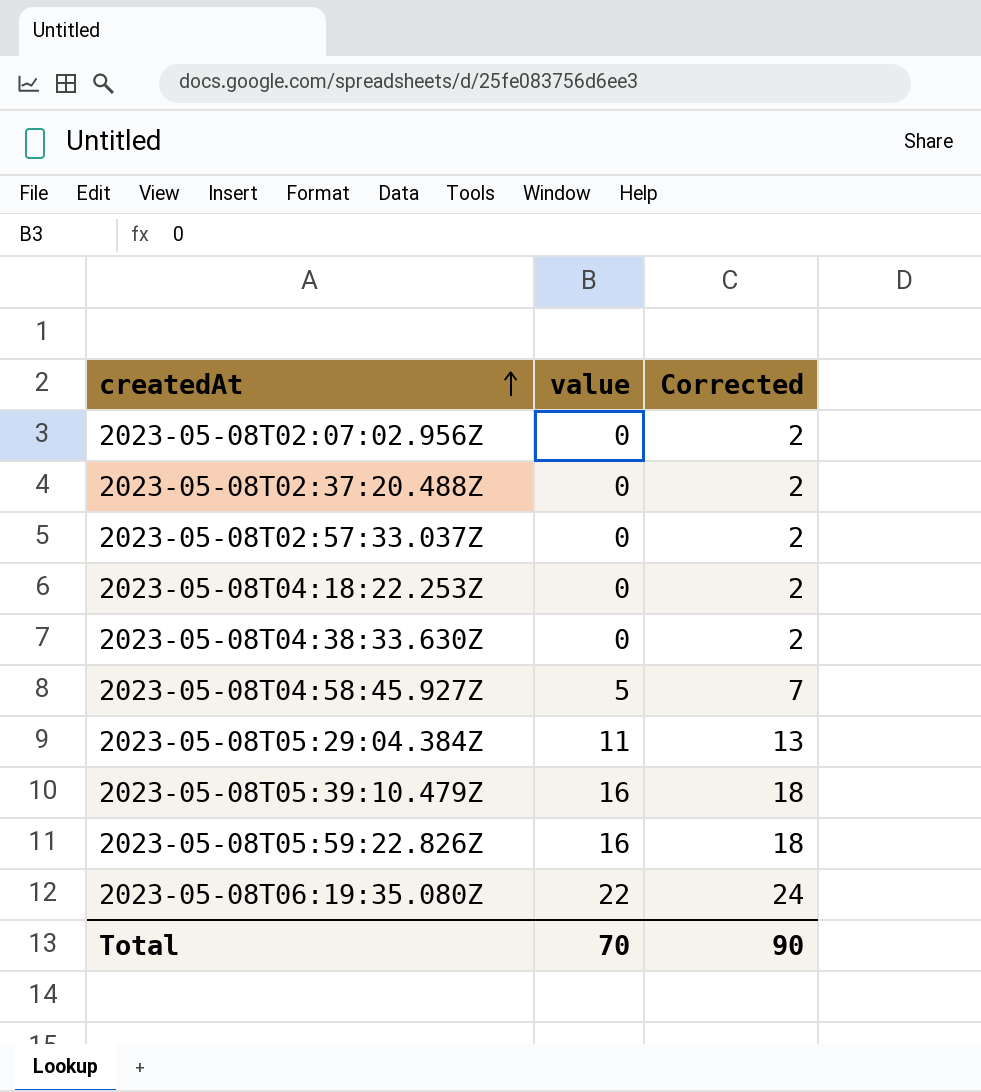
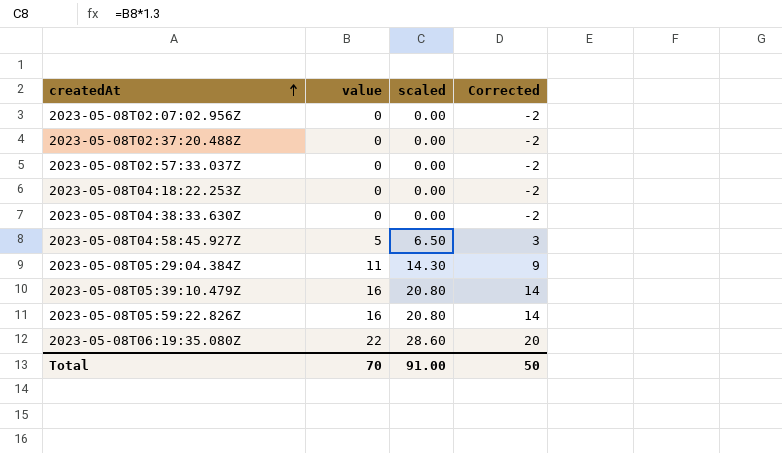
column scaled | formula: none -> [value] * 1.3
column Corrected | formula: [value] + 2 -> [value] - 2
Total | Corrected: 90 -> 50

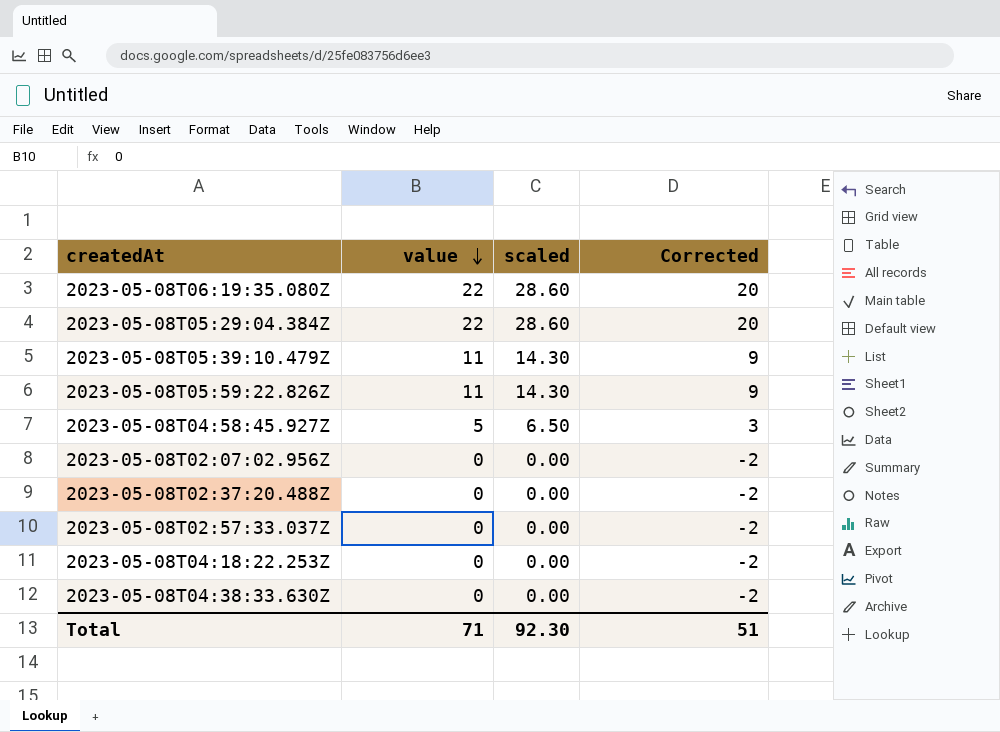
row order: createdAt ascending -> value descending
2023-05-08T05:29:04.384Z | value: 11 -> 22
2023-05-08T05:29:04.384Z | scaled: 14.30 -> 28.60
2023-05-08T05:29:04.384Z | Corrected: 9 -> 20
2023-05-08T05:39:10.479Z | value: 16 -> 11
2023-05-08T05:39:10.479Z | scaled: 20.80 -> 14.30
2023-05-08T05:39:10.479Z | Corrected: 14 -> 9
2023-05-08T05:59:22.826Z | value: 16 -> 11
2023-05-08T05:59:22.826Z | scaled: 20.80 -> 14.30
2023-05-08T05:59:22.826Z | Corrected: 14 -> 9
Total | value: 70 -> 71
Total | scaled: 91.00 -> 92.30
Total | Corrected: 50 -> 51

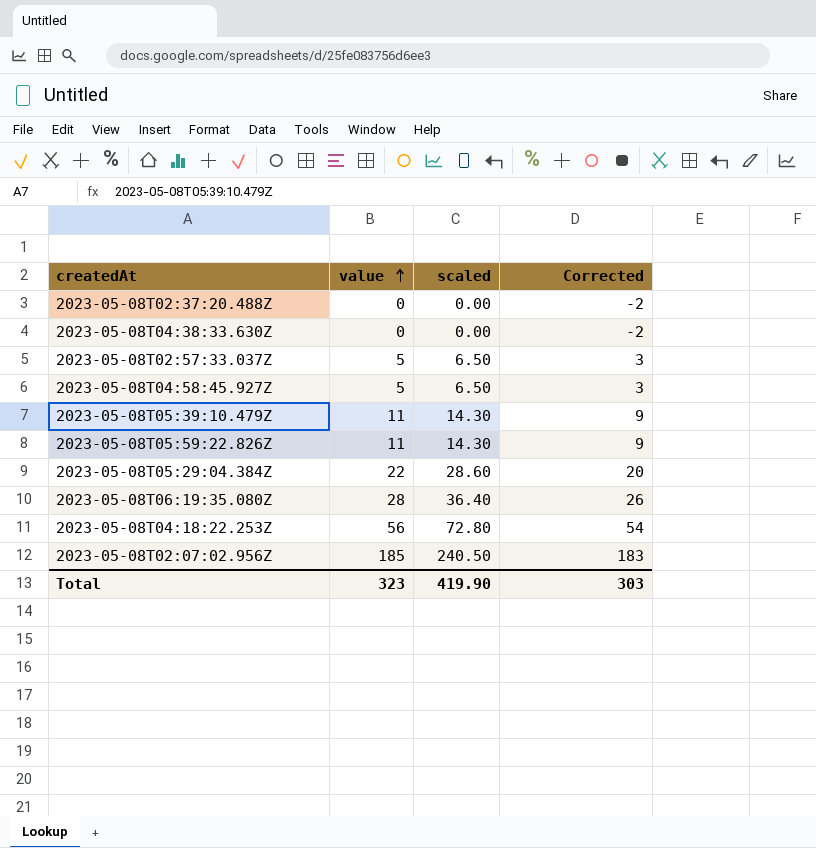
row order: value descending -> value ascending
2023-05-08T02:57:33.037Z | value: 0 -> 5
2023-05-08T02:57:33.037Z | scaled: 0.00 -> 6.50
2023-05-08T02:57:33.037Z | Corrected: -2 -> 3
2023-05-08T06:19:35.080Z | value: 22 -> 28
2023-05-08T06:19:35.080Z | scaled: 28.60 -> 36.40
2023-05-08T06:19:35.080Z | Corrected: 20 -> 26
2023-05-08T04:18:22.253Z | value: 0 -> 56
2023-05-08T04:18:22.253Z | scaled: 0.00 -> 72.80
2023-05-08T04:18:22.253Z | Corrected: -2 -> 54
2023-05-08T02:07:02.956Z | value: 0 -> 185
2023-05-08T02:07:02.956Z | scaled: 0.00 -> 240.50
2023-05-08T02:07:02.956Z | Corrected: -2 -> 183
Total | value: 71 -> 323
Total | scaled: 92.30 -> 419.90
Total | Corrected: 51 -> 303

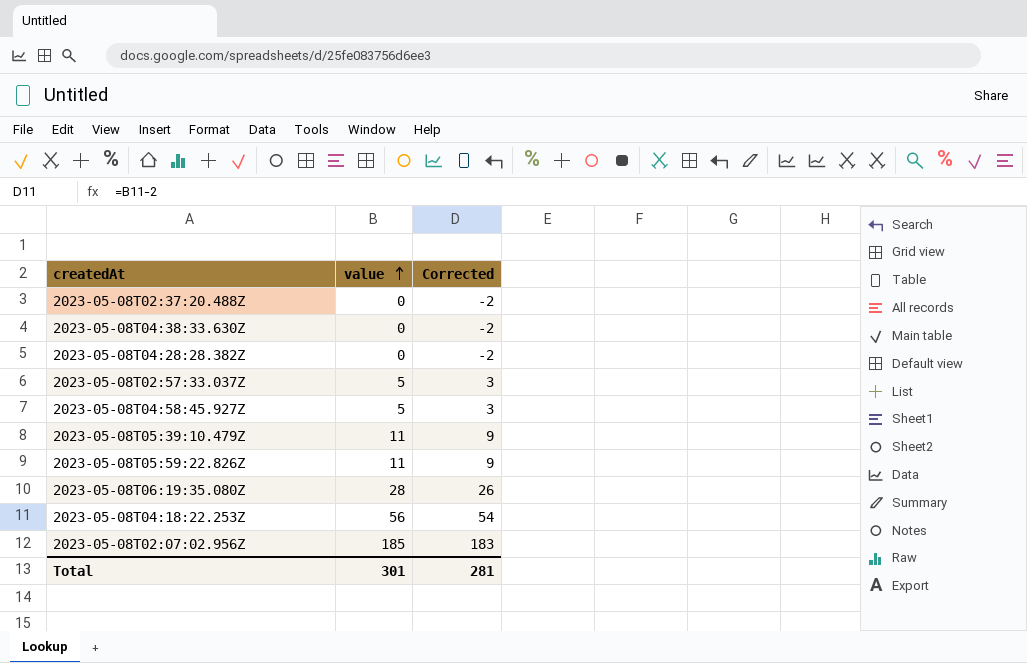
column scaled | formula: [value] * 1.3 -> none
row 2023-05-08T05:29:04.384Z: 22 | 28.60 | 20 -> none
row 2023-05-08T04:28:28.382Z: none -> 0 | -2
Total | value: 323 -> 301
Total | Corrected: 303 -> 281

